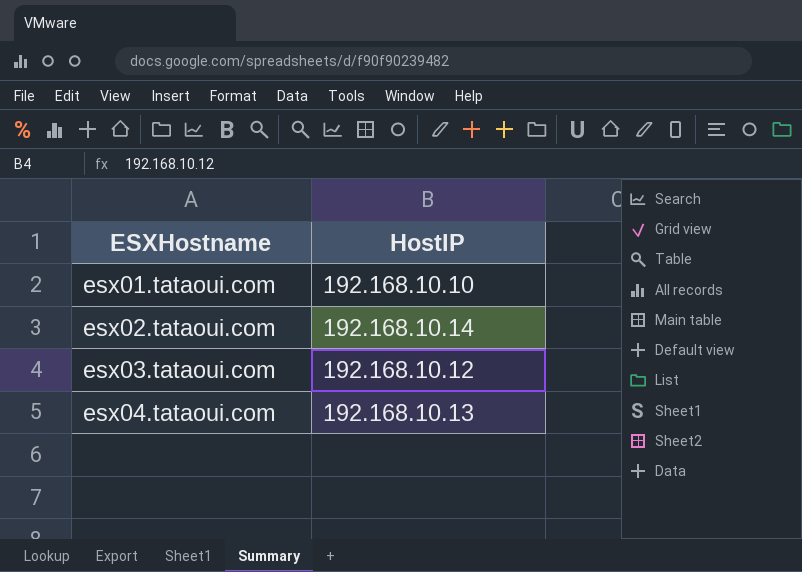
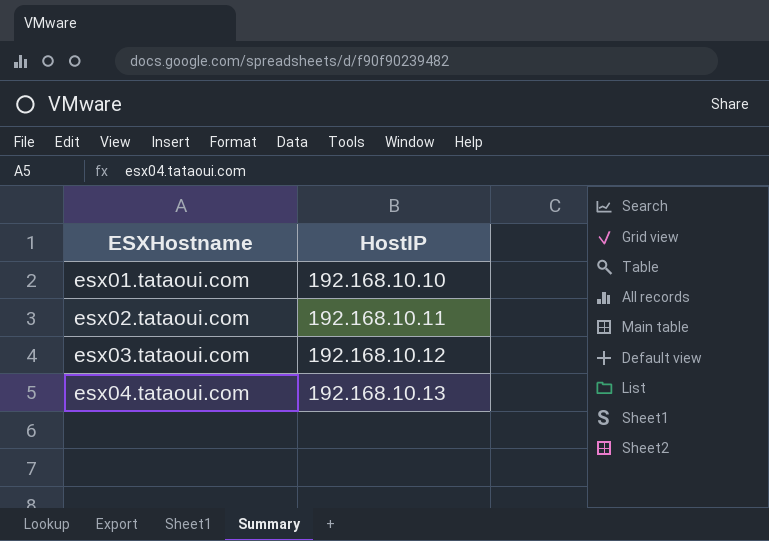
esx02.tataoui.com | HostIP: 192.168.10.14 -> 192.168.10.11

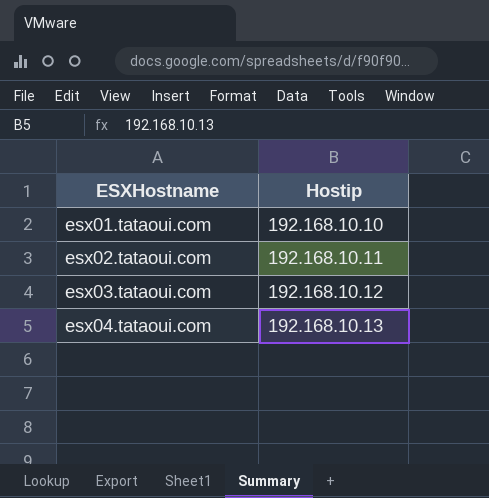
column name: HostIP -> Hostip

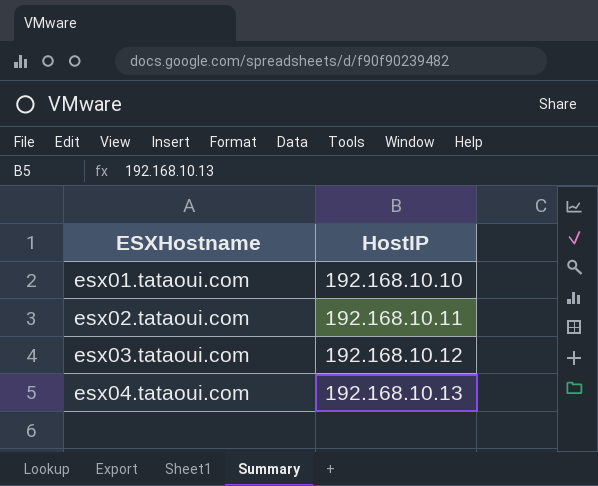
column name: Hostip -> HostIP

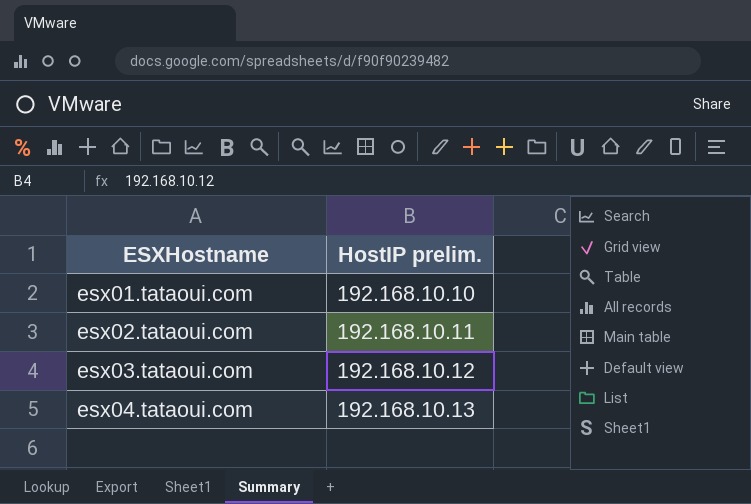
column name: HostIP -> HostIP prelim.

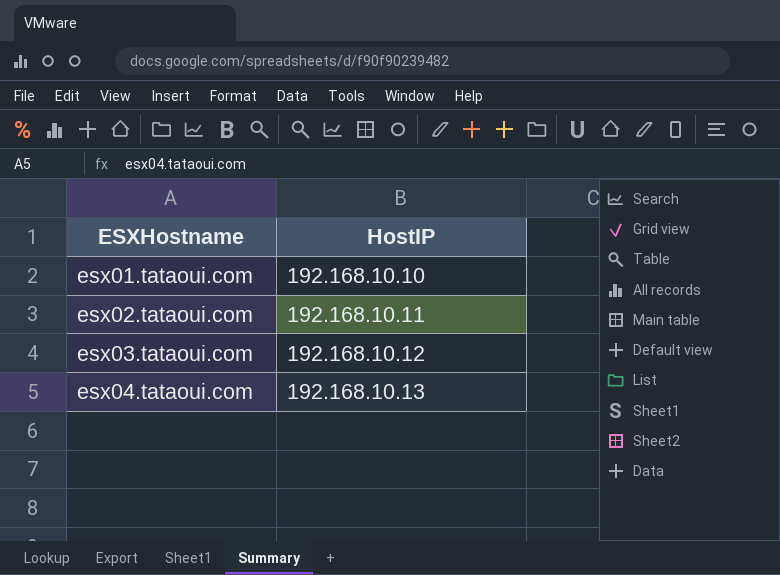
column name: HostIP prelim. -> HostIP

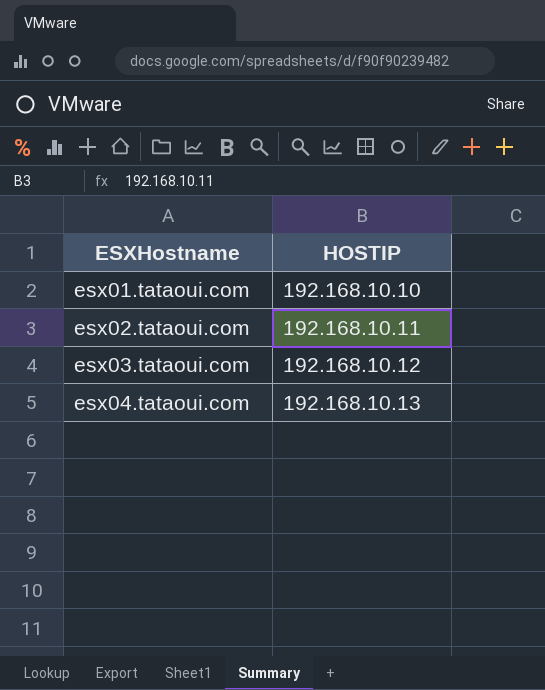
column name: HostIP -> HOSTIP

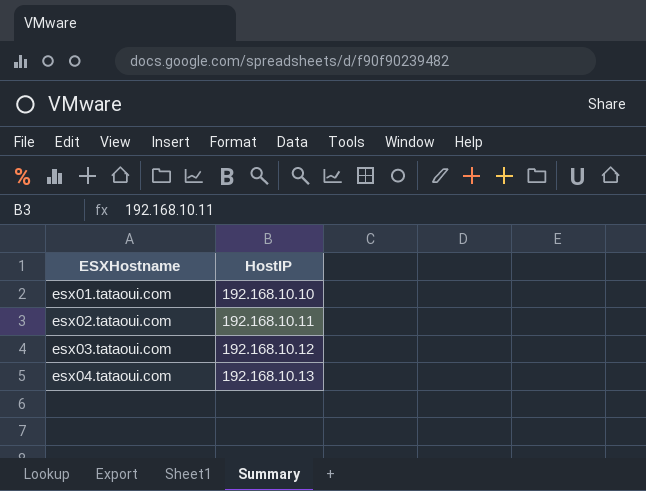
column name: HOSTIP -> HostIP

